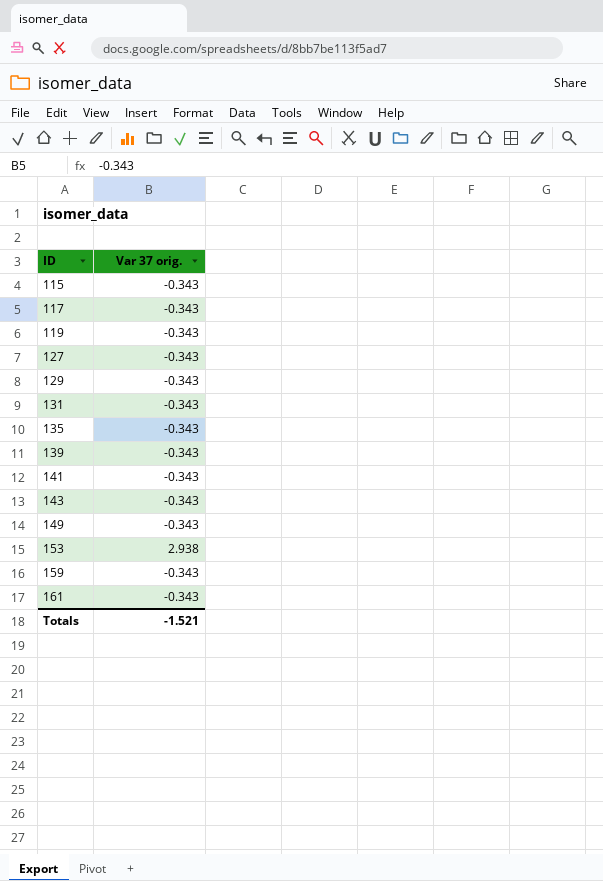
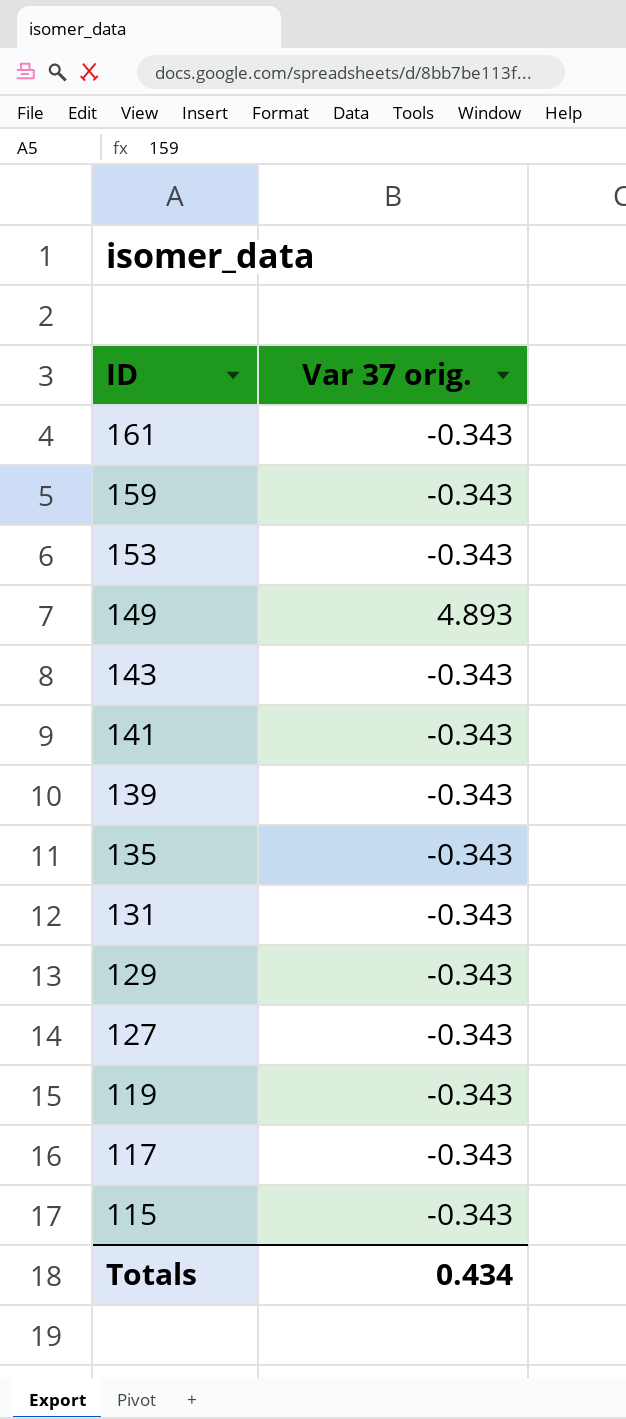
row order: ID ascending -> ID descending
153 | Var 37 orig.: 2.938 -> -0.343
149 | Var 37 orig.: -0.343 -> 4.893
Totals | Var 37 orig.: -1.521 -> 0.434

